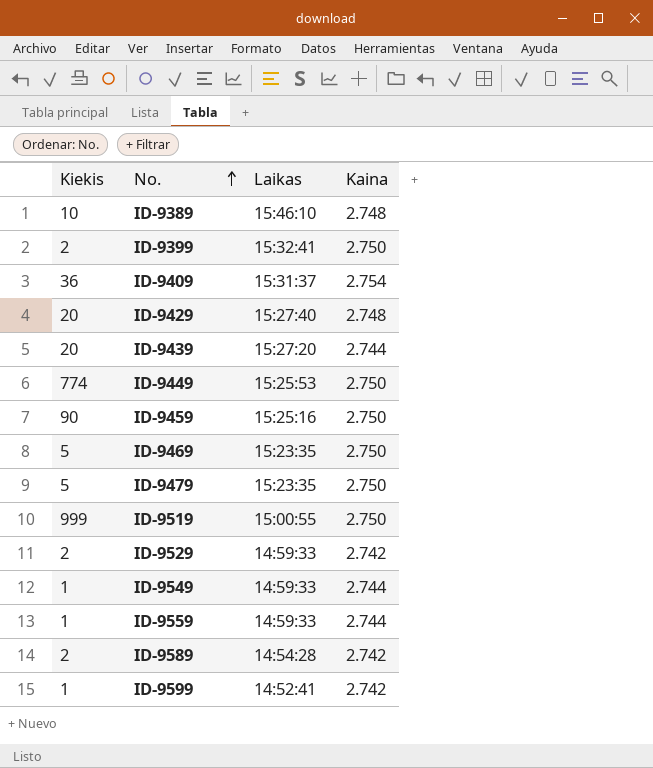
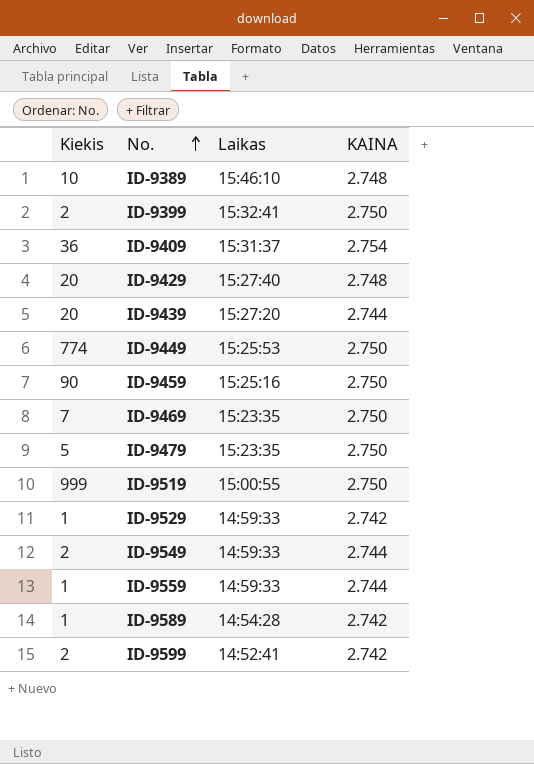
column name: Kaina -> KAINA
ID-9469 | Kiekis: 5 -> 7
ID-9529 | Kiekis: 2 -> 1
ID-9549 | Kiekis: 1 -> 2
ID-9589 | Kiekis: 2 -> 1
ID-9599 | Kiekis: 1 -> 2

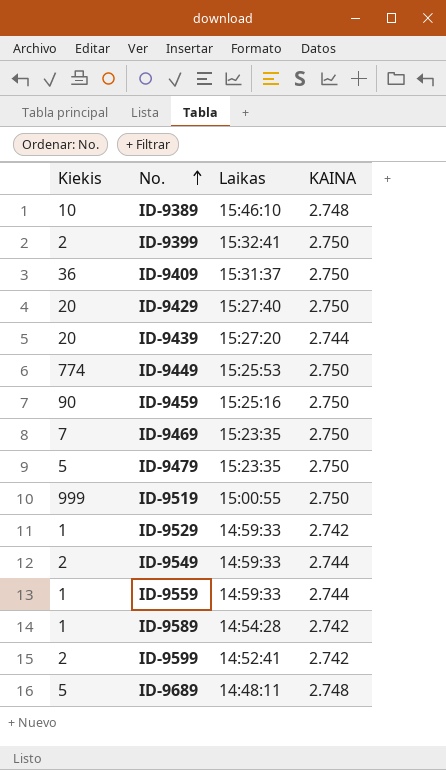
ID-9409 | KAINA: 2.754 -> 2.750
ID-9429 | KAINA: 2.748 -> 2.750
row ID-9689: none -> 5 | 14:48:11 | 2.748

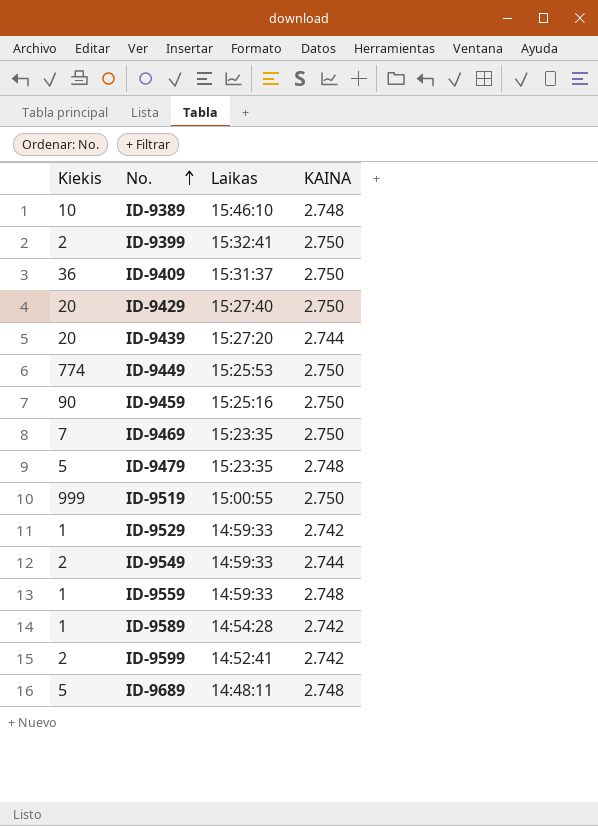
ID-9479 | KAINA: 2.750 -> 2.748
ID-9559 | KAINA: 2.744 -> 2.748

